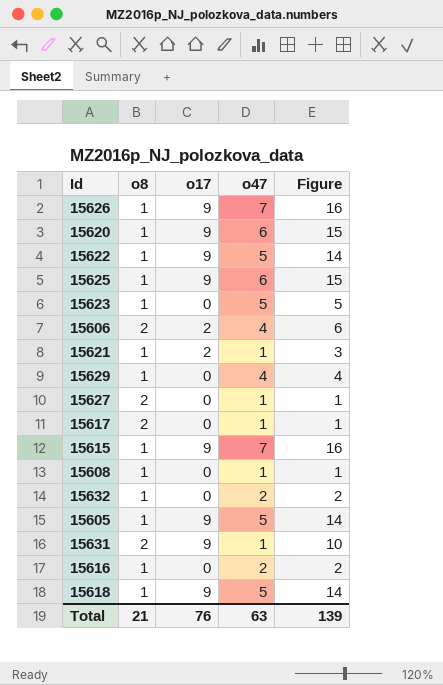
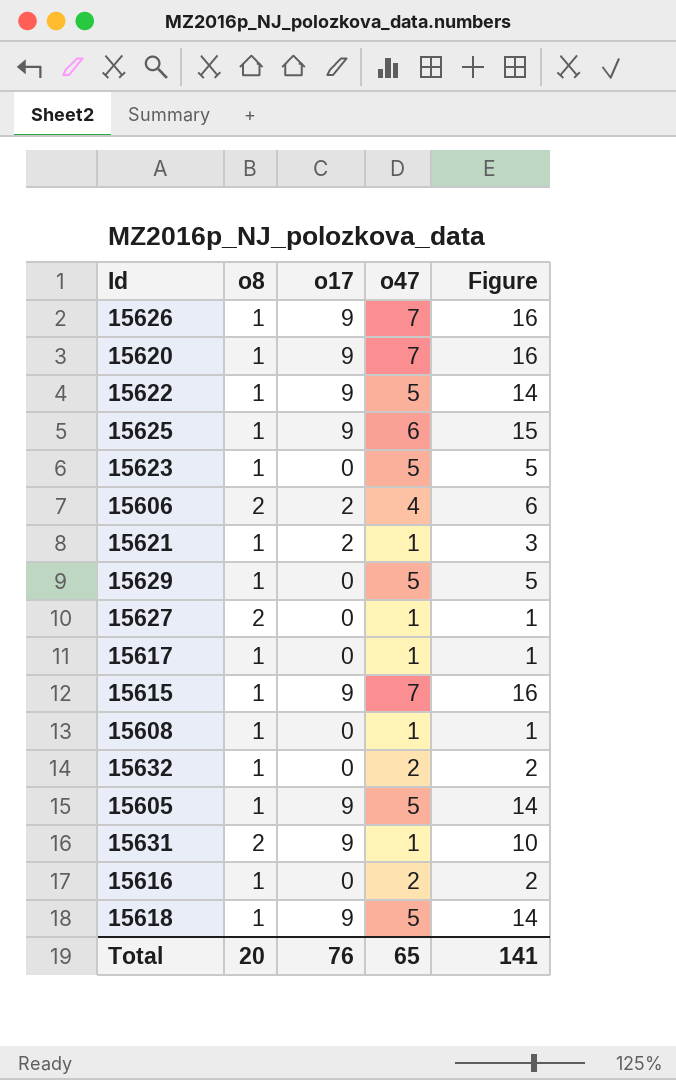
15620 | o47: 6 -> 7
15620 | Figure: 15 -> 16
15629 | o47: 4 -> 5
15629 | Figure: 4 -> 5
15617 | o8: 2 -> 1
Total | o8: 21 -> 20
Total | o47: 63 -> 65
Total | Figure: 139 -> 141

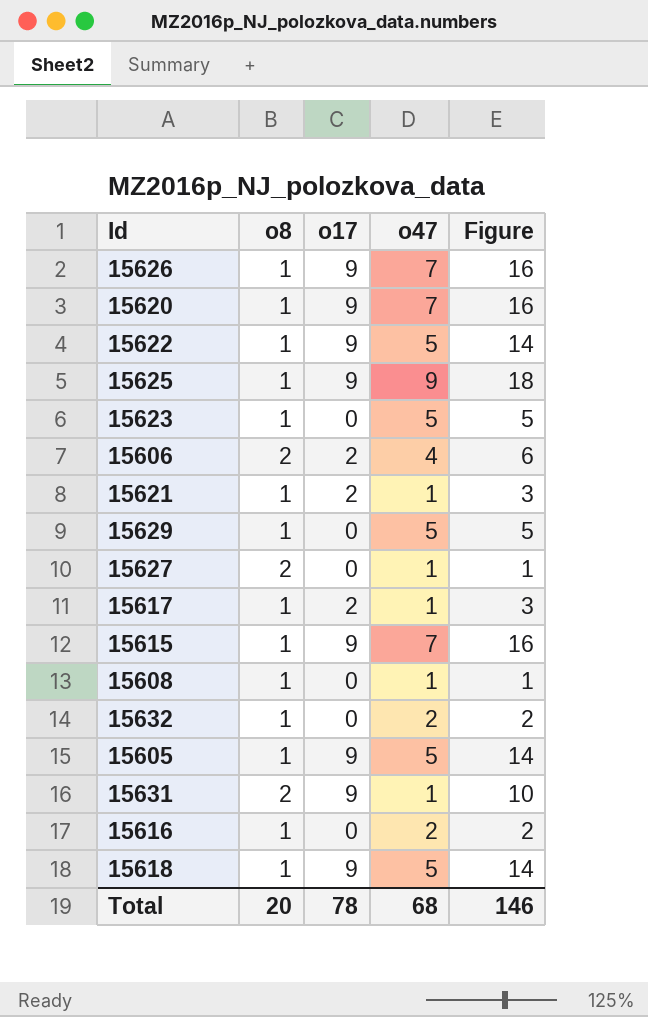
15625 | o47: 6 -> 9
15625 | Figure: 15 -> 18
15617 | o17: 0 -> 2
15617 | Figure: 1 -> 3
Total | o17: 76 -> 78
Total | o47: 65 -> 68
Total | Figure: 141 -> 146

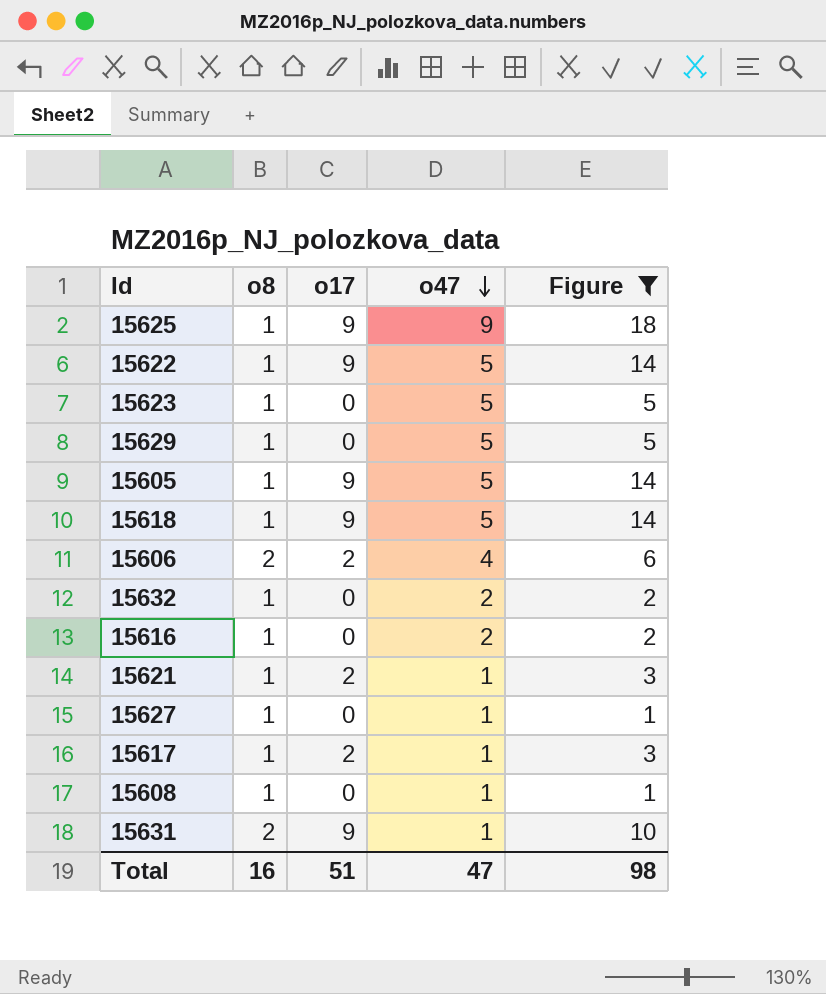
filter: none -> Figure != 16
row order: none -> o47 descending
15627 | o8: 2 -> 1
Total | o8: 20 -> 16
Total | o17: 78 -> 51
Total | o47: 68 -> 47
Total | Figure: 146 -> 98

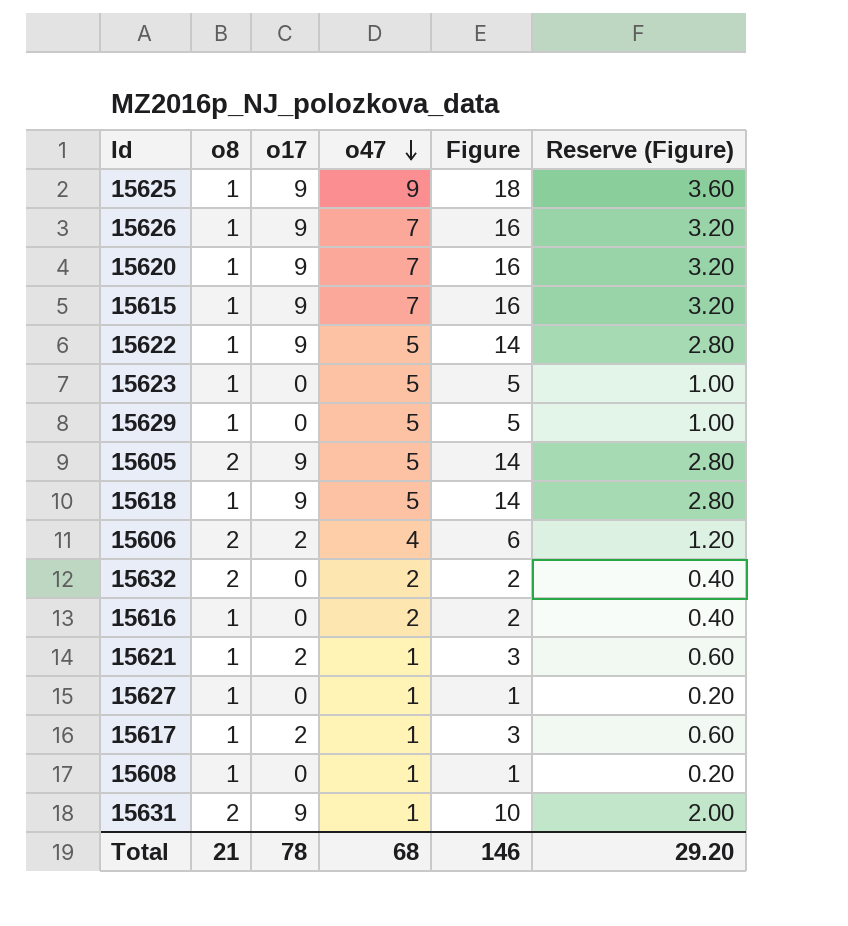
filter: Figure != 16 -> none
column Reserve (Figure) | formula: none -> [Figure] * 0.2
15605 | o8: 1 -> 2
15632 | o8: 1 -> 2
Total | o8: 16 -> 21
Total | o17: 51 -> 78
Total | o47: 47 -> 68
Total | Figure: 98 -> 146

